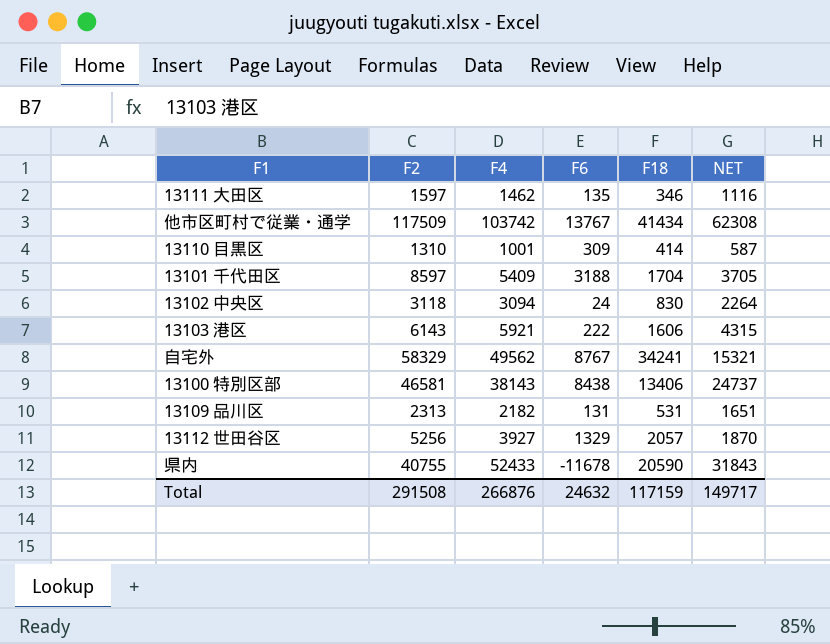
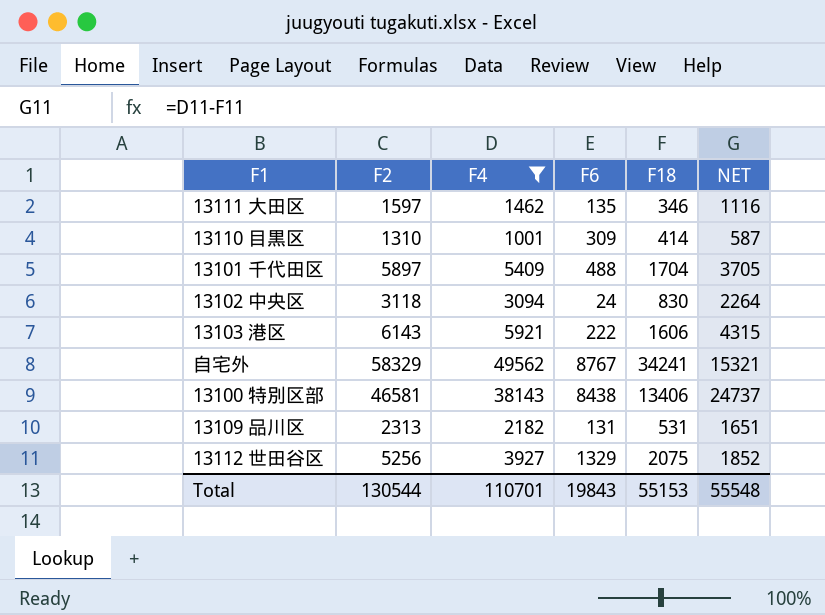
filter: none -> F4 <= 49562
13101 千代田区 | F2: 8597 -> 5897
13101 千代田区 | F6: 3188 -> 488
13112 世田谷区 | F18: 2057 -> 2075
13112 世田谷区 | NET: 1870 -> 1852
Total | F2: 291508 -> 130544
Total | F4: 266876 -> 110701
Total | F6: 24632 -> 19843
Total | F18: 117159 -> 55153
Total | NET: 149717 -> 55548

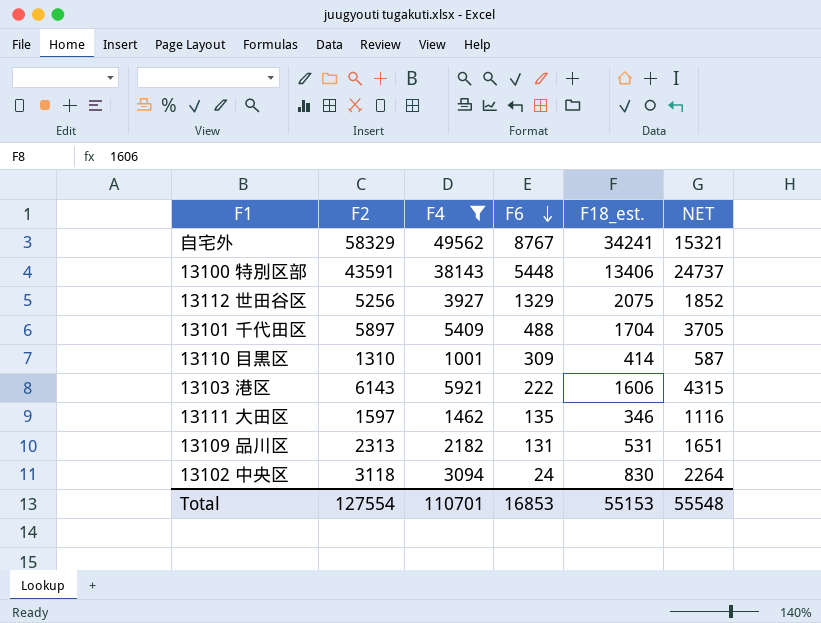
row order: none -> F6 descending
column name: F18 -> F18_est.
13100 特別区部 | F2: 46581 -> 43591
13100 特別区部 | F6: 8438 -> 5448
Total | F2: 130544 -> 127554
Total | F6: 19843 -> 16853

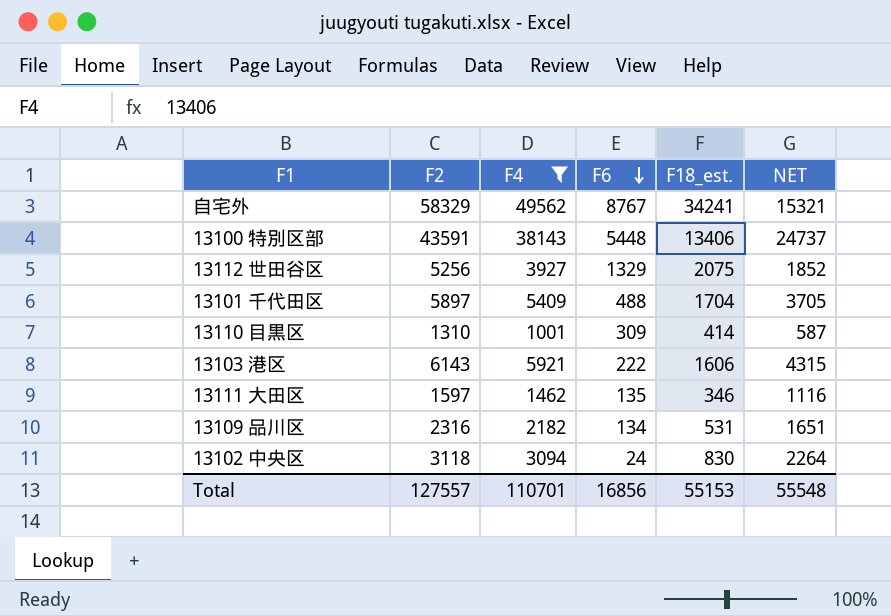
13109 品川区 | F2: 2313 -> 2316
13109 品川区 | F6: 131 -> 134
Total | F2: 127554 -> 127557
Total | F6: 16853 -> 16856

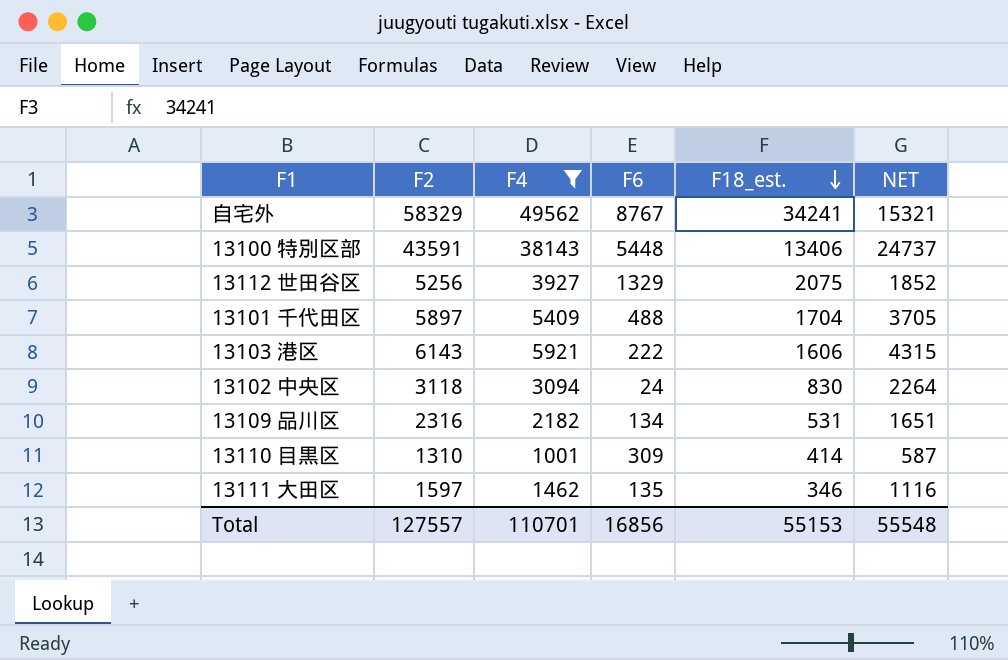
row order: F6 descending -> F18_est. descending

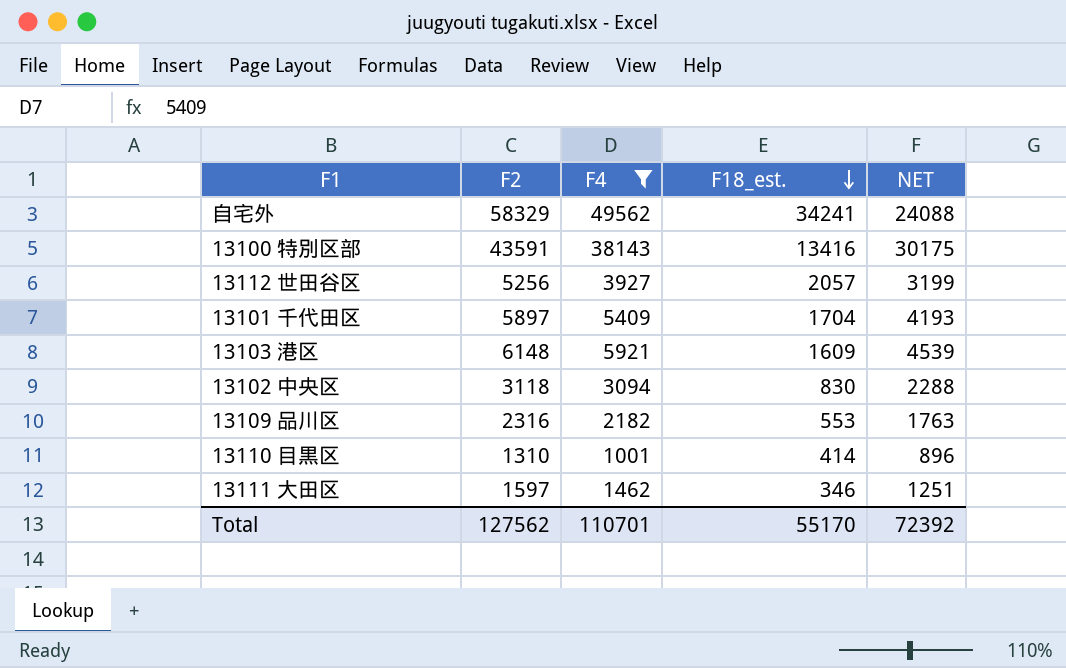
column F6 | formula: [F2] - [F4] -> none
column NET | formula: [F4] - [F18_est.] -> [F2] - [F18_est.]
13100 特別区部 | F18_est.: 13406 -> 13416
13112 世田谷区 | F18_est.: 2075 -> 2057
13103 港区 | F2: 6143 -> 6148
13103 港区 | F18_est.: 1606 -> 1609
13109 品川区 | F18_est.: 531 -> 553
Total | F2: 127557 -> 127562
Total | F18_est.: 55153 -> 55170
Total | NET: 55548 -> 72392

